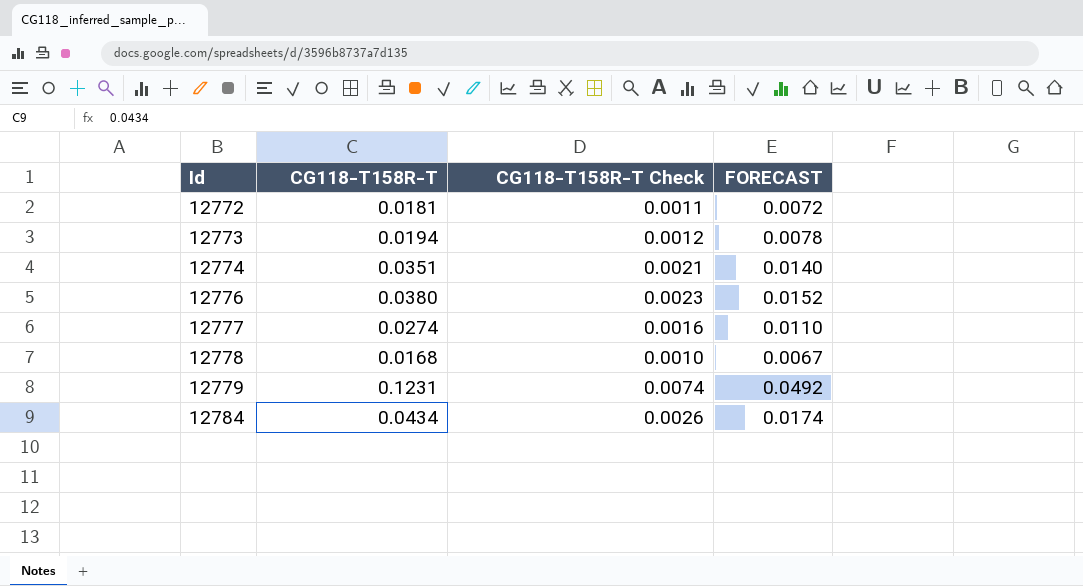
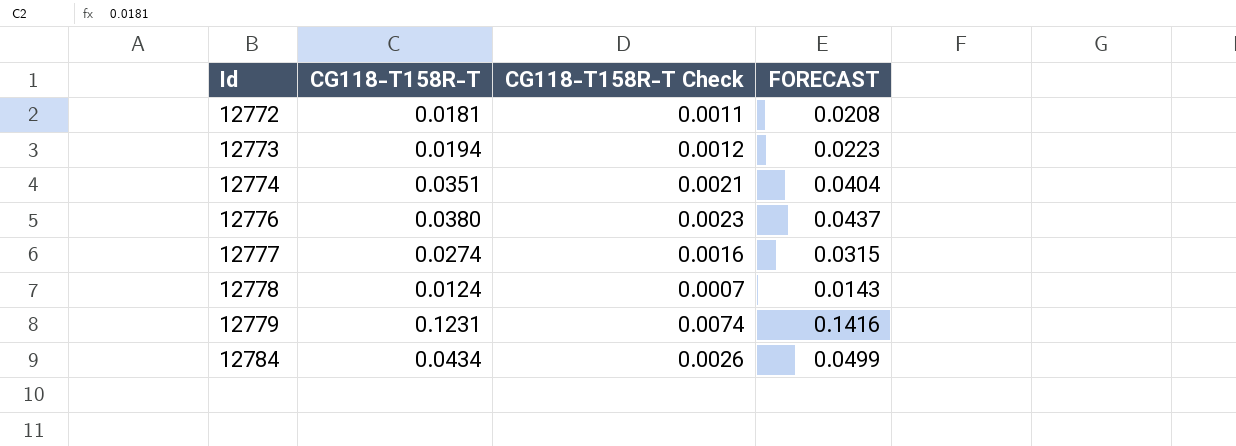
column FORECAST | formula: [CG118-T158R-T] * 0.4 -> [CG118-T158R-T] * 1.15
12778 | CG118-T158R-T: 0.0168 -> 0.0124
12778 | CG118-T158R-T Check: 0.0010 -> 0.0007

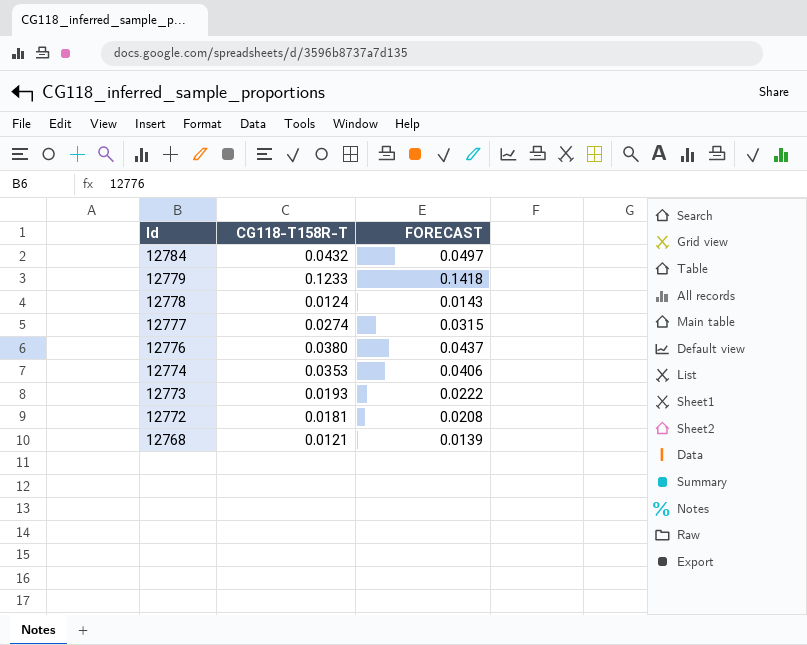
row order: Id ascending -> Id descending
column CG118-T158R-T Check | formula: [CG118-T158R-T] * 0.06 -> none
12784 | CG118-T158R-T: 0.0434 -> 0.0432
12784 | FORECAST: 0.0499 -> 0.0497
12779 | CG118-T158R-T: 0.1231 -> 0.1233
12779 | FORECAST: 0.1416 -> 0.1418
12774 | CG118-T158R-T: 0.0351 -> 0.0353
12774 | FORECAST: 0.0404 -> 0.0406
12773 | CG118-T158R-T: 0.0194 -> 0.0193
12773 | FORECAST: 0.0223 -> 0.0222
row 12768: none -> 0.0121 | 0.0139

